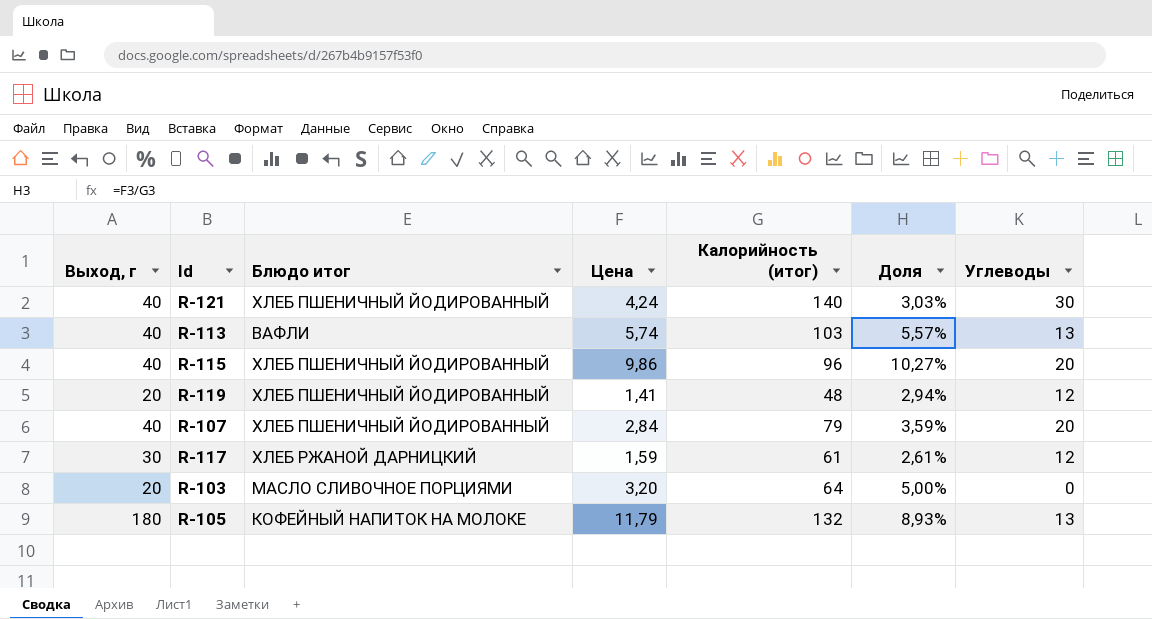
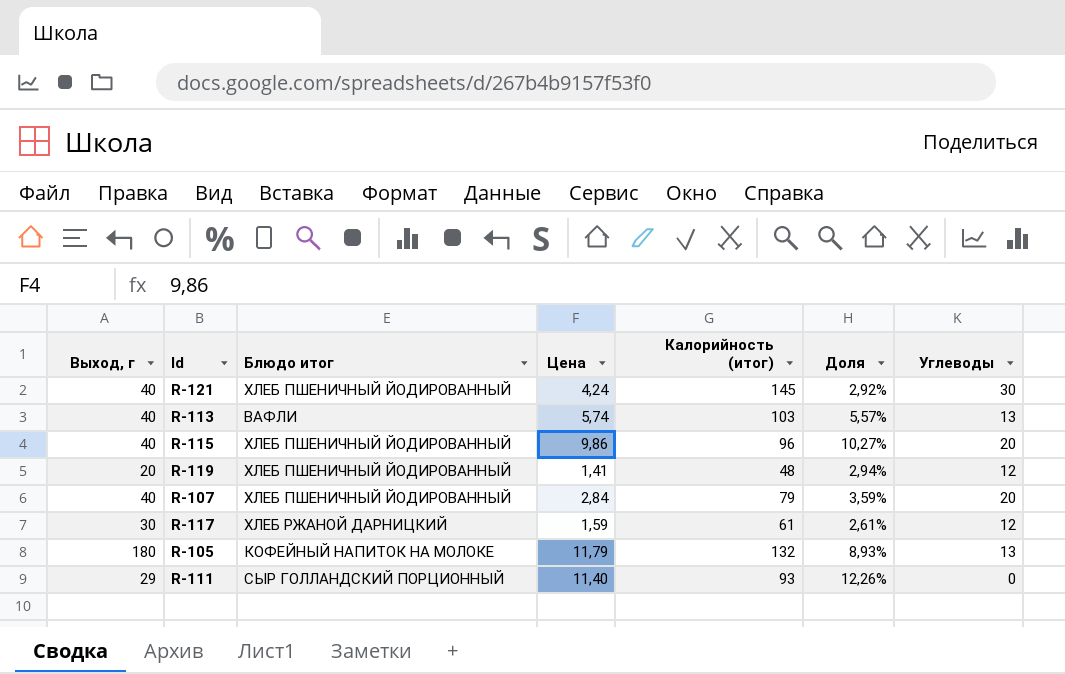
row R-103: 20 | МАСЛО СЛИВОЧНОЕ ПОРЦИЯМИ | 3,20 | 64 | 5,00% | 0 -> none
R-121 | Калорийность (итог): 140 -> 145
R-121 | Доля: 3,03% -> 2,92%
row R-111: none -> 29 | СЫР ГОЛЛАНДСКИЙ ПОРЦИОННЫЙ | 11,40 | 93 | 12,26% | 0

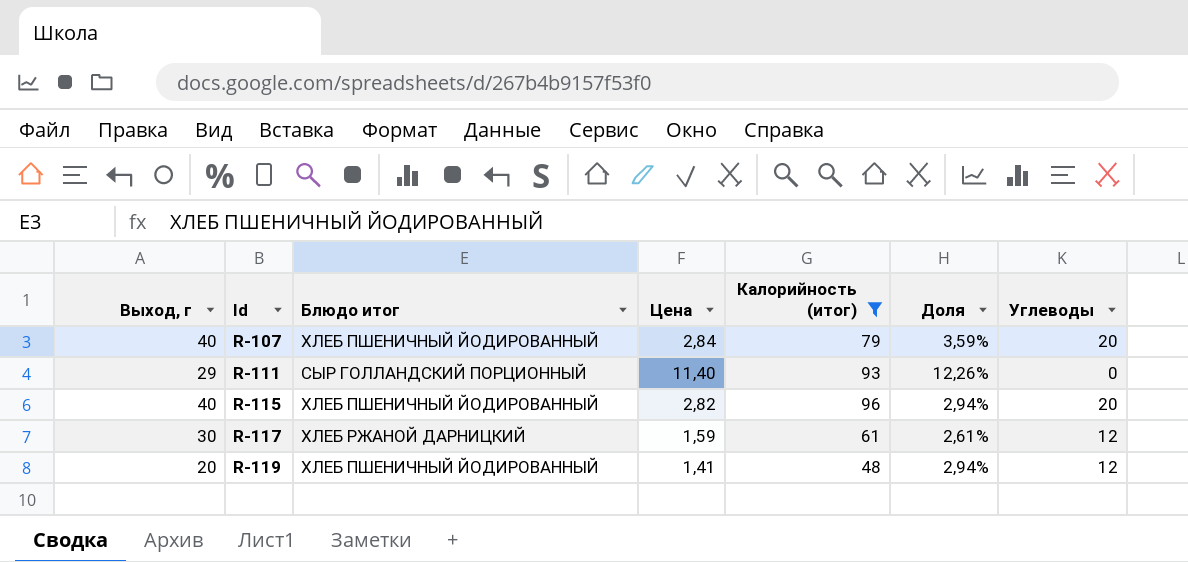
filter: none -> Калорийность (итог) <= 96
row order: none -> Id ascending
R-115 | Цена: 9,86 -> 2,82
R-115 | Доля: 10,27% -> 2,94%

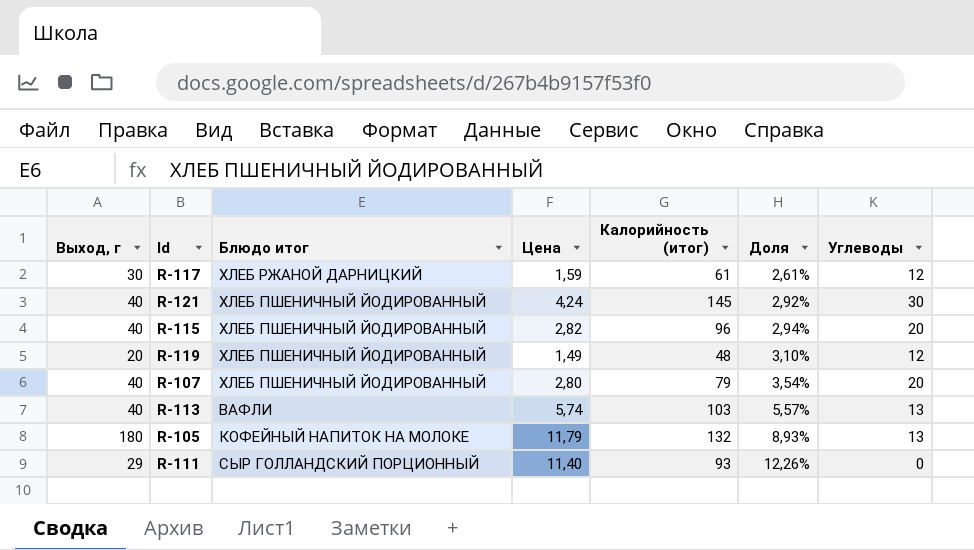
filter: Калорийность (итог) <= 96 -> none
row order: Id ascending -> Доля ascending
R-119 | Цена: 1,41 -> 1,49
R-119 | Доля: 2,94% -> 3,10%
R-107 | Цена: 2,84 -> 2,80
R-107 | Доля: 3,59% -> 3,54%

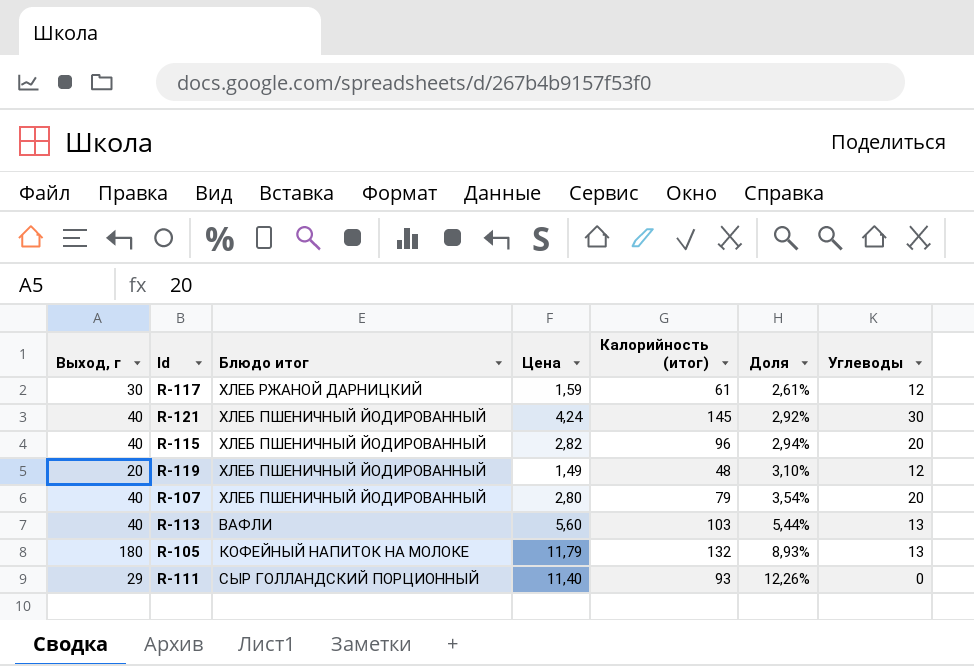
R-113 | Цена: 5,74 -> 5,60
R-113 | Доля: 5,57% -> 5,44%

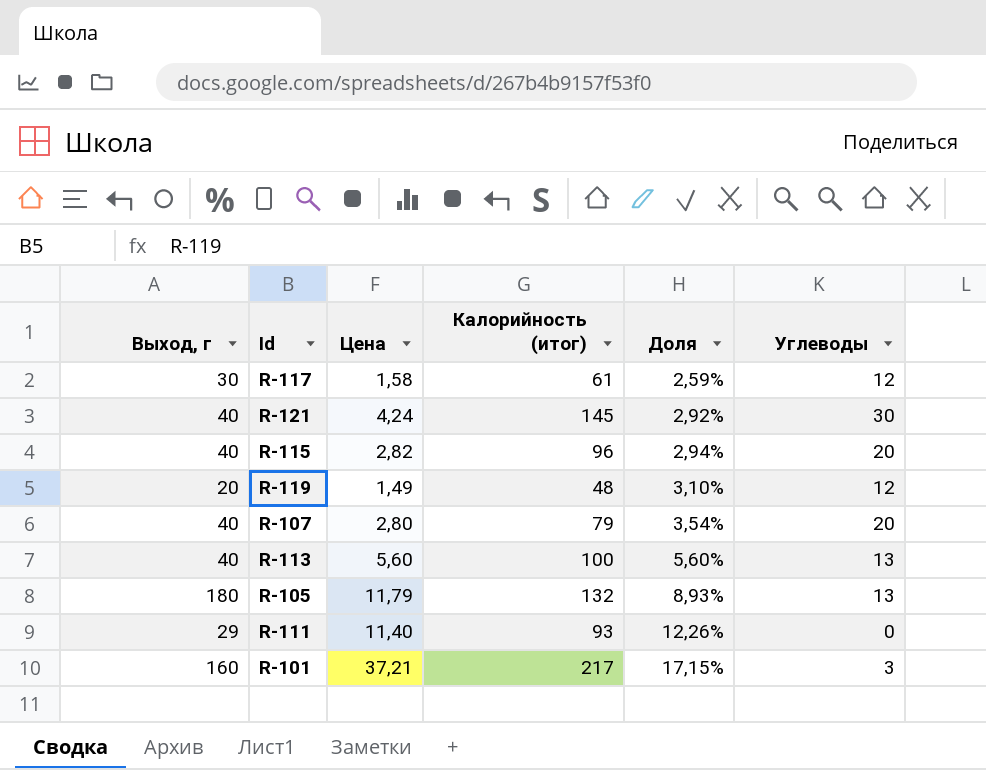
column Блюдо итог | position: 3 -> none
R-117 | Цена: 1,59 -> 1,58
R-117 | Доля: 2,61% -> 2,59%
R-113 | Калорийность (итог): 103 -> 100
R-113 | Доля: 5,44% -> 5,60%
row R-101: none -> 160 | 37,21 | 217 | 17,15% | 3

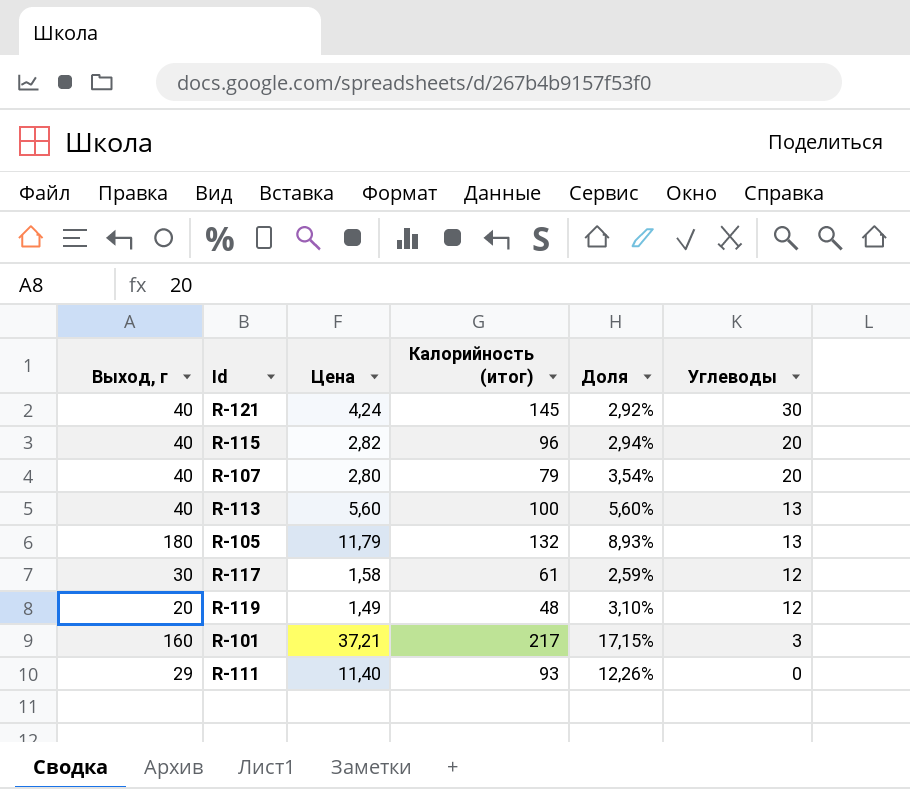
row order: Доля ascending -> Углеводы descending

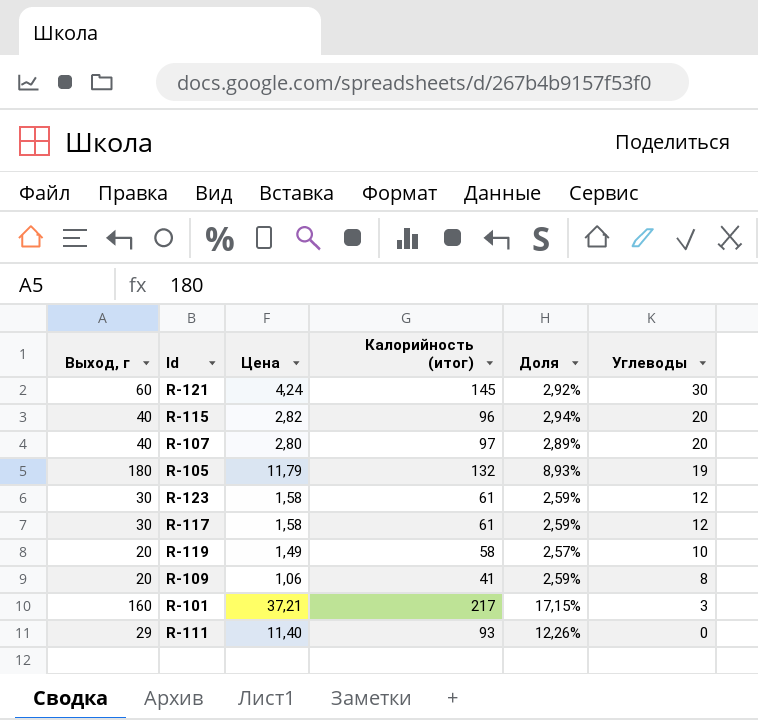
row R-113: 40 | 5,60 | 100 | 5,60% | 13 -> none
R-121 | Выход, г: 40 -> 60
R-107 | Калорийность (итог): 79 -> 97
R-107 | Доля: 3,54% -> 2,89%
R-105 | Углеводы: 13 -> 19
row R-123: none -> 30 | 1,58 | 61 | 2,59% | 12
R-119 | Калорийность (итог): 48 -> 58
R-119 | Доля: 3,10% -> 2,57%
R-119 | Углеводы: 12 -> 10
row R-109: none -> 20 | 1,06 | 41 | 2,59% | 8

